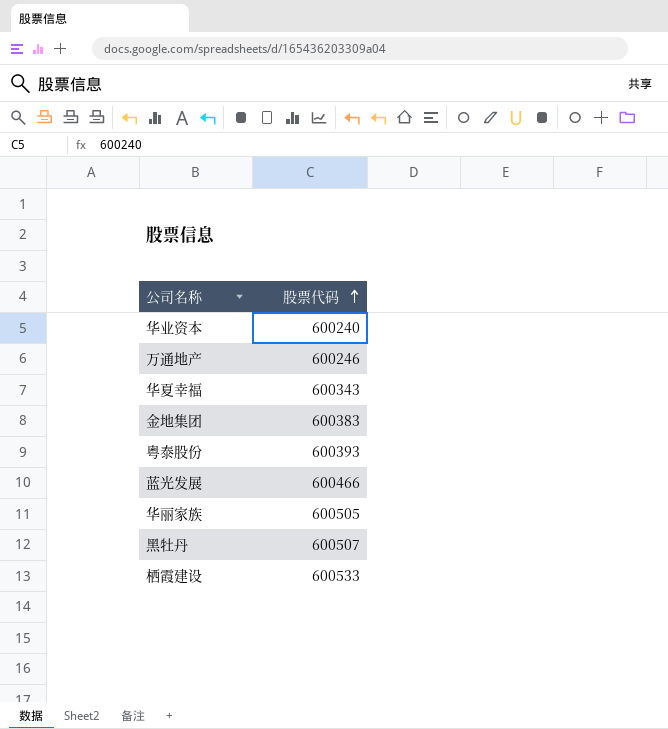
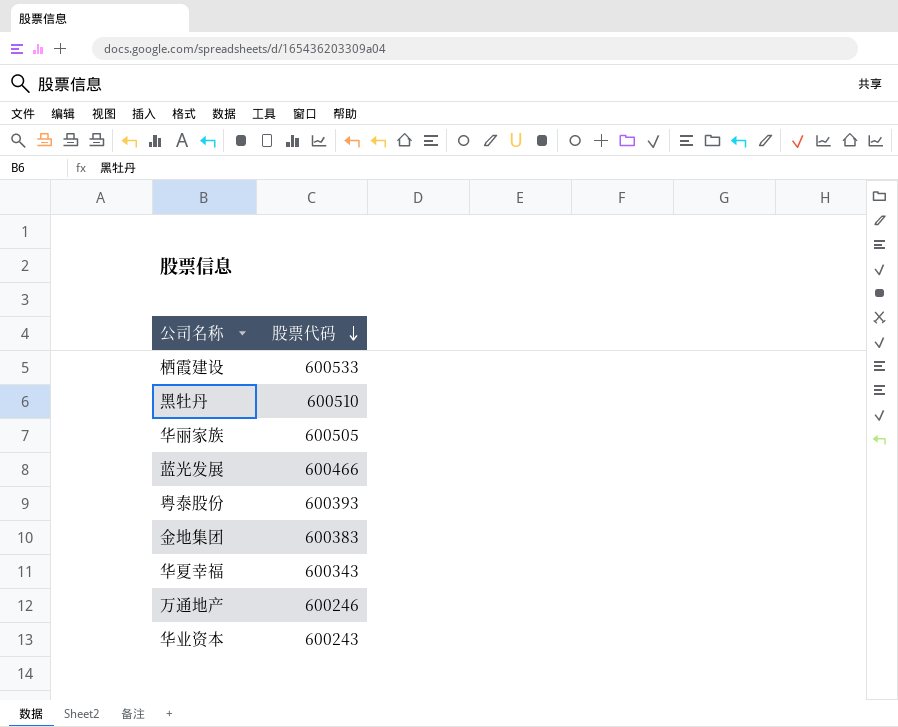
row order: 股票代码 ascending -> 股票代码 descending
黑牡丹 | 股票代码: 600507 -> 600510
华业资本 | 股票代码: 600240 -> 600243

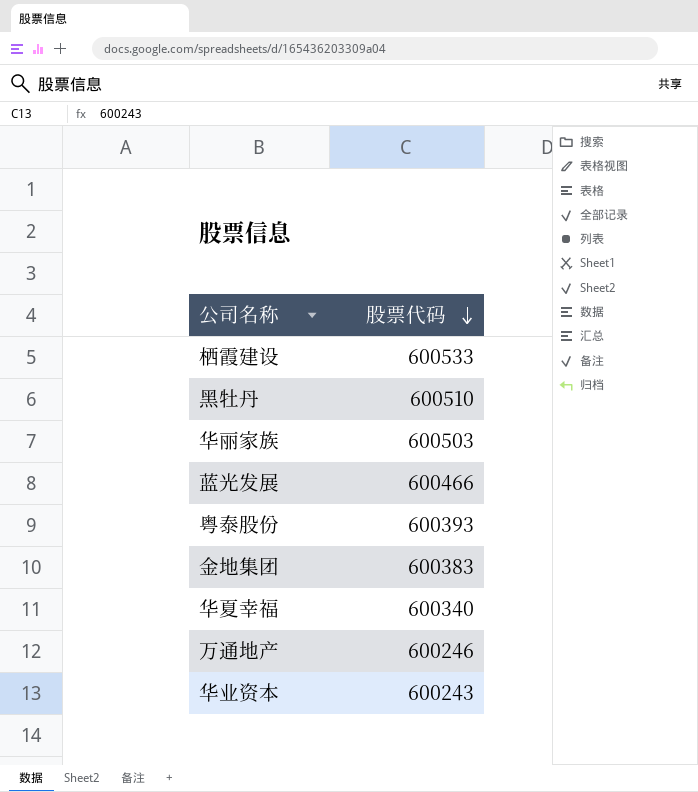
华丽家族 | 股票代码: 600505 -> 600503
华夏幸福 | 股票代码: 600343 -> 600340

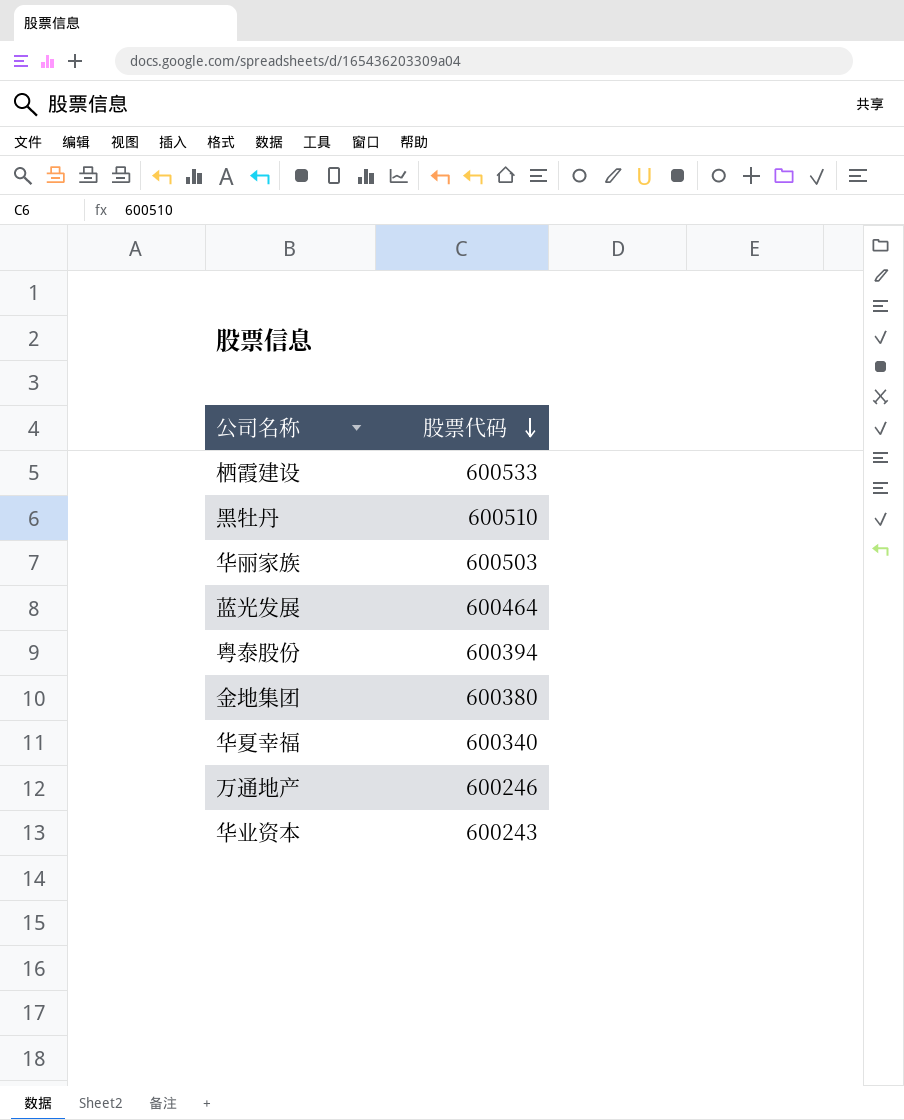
蓝光发展 | 股票代码: 600466 -> 600464
粤泰股份 | 股票代码: 600393 -> 600394
金地集团 | 股票代码: 600383 -> 600380

